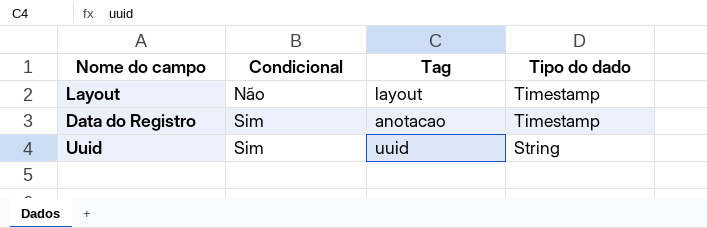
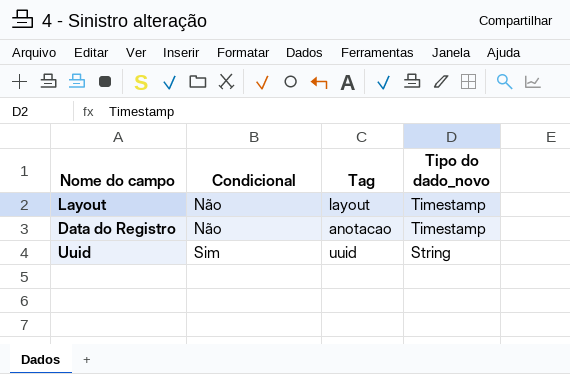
column name: Tipo do dado -> Tipo do dado_novo
Data do Registro | Condicional: Sim -> Não

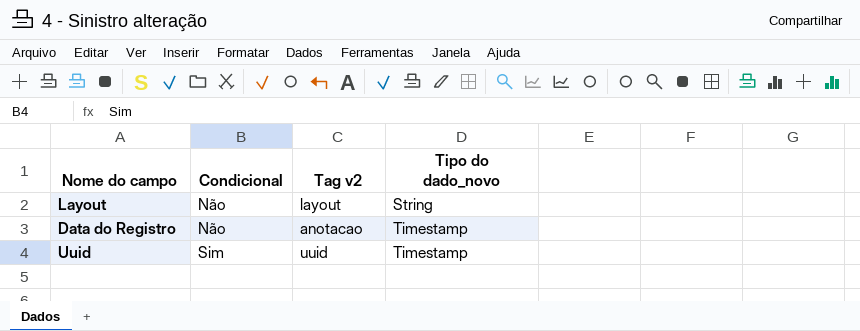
column name: Tag -> Tag v2
Layout | Tipo do dado_novo: Timestamp -> String
Uuid | Tipo do dado_novo: String -> Timestamp

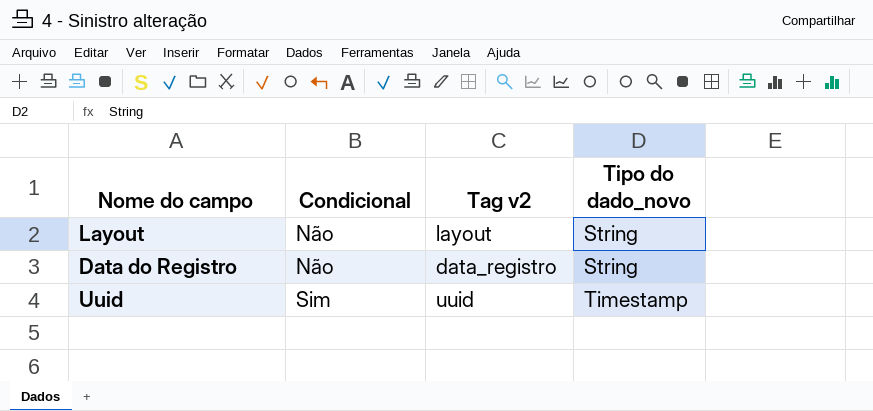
Data do Registro | Tag v2: anotacao -> data_registro
Data do Registro | Tipo do dado_novo: Timestamp -> String

